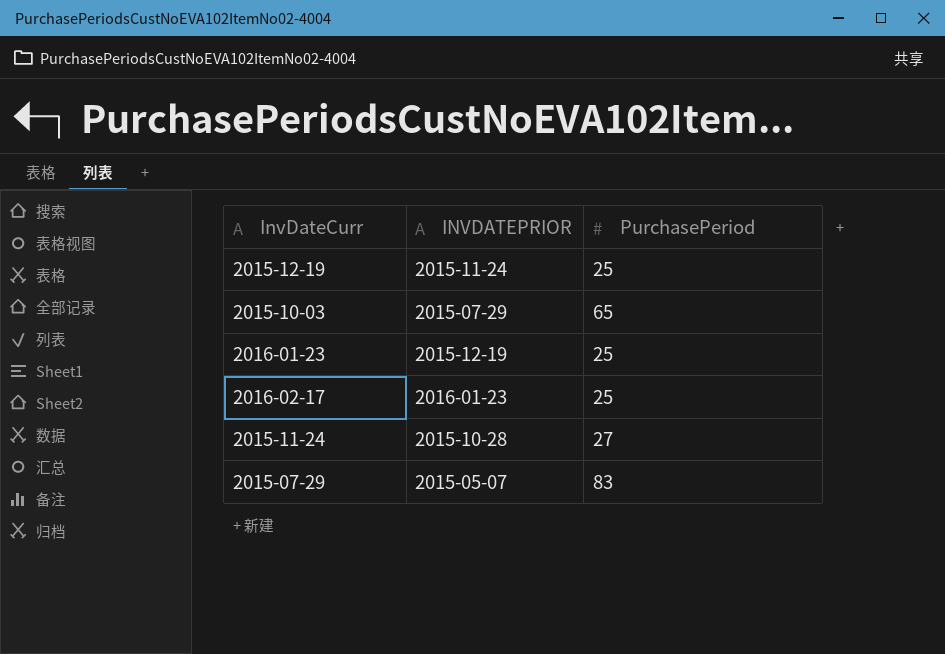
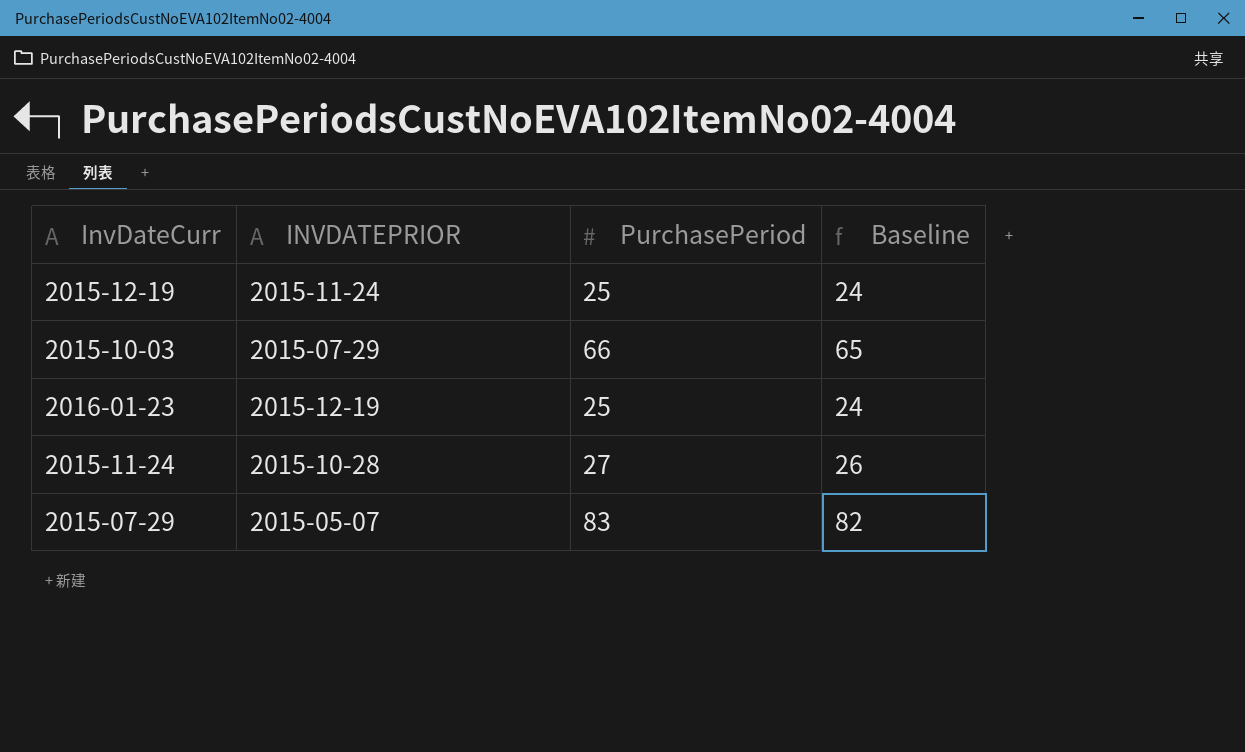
column Baseline | formula: none -> [PurchasePeriod] - 1
row 2016-02-17: 2016-01-23 | 25 -> none
2015-10-03 | PurchasePeriod: 65 -> 66

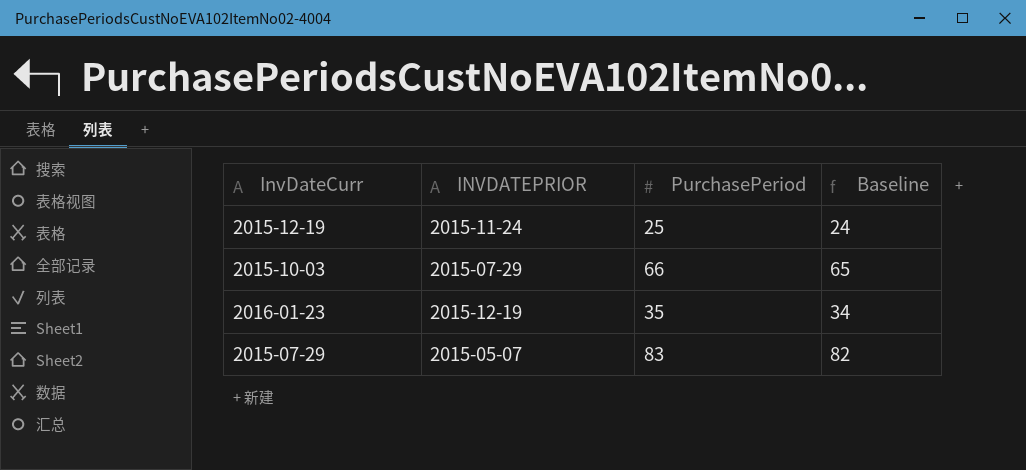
row 2015-11-24: 2015-10-28 | 27 | 26 -> none
2016-01-23 | PurchasePeriod: 25 -> 35
2016-01-23 | Baseline: 24 -> 34

